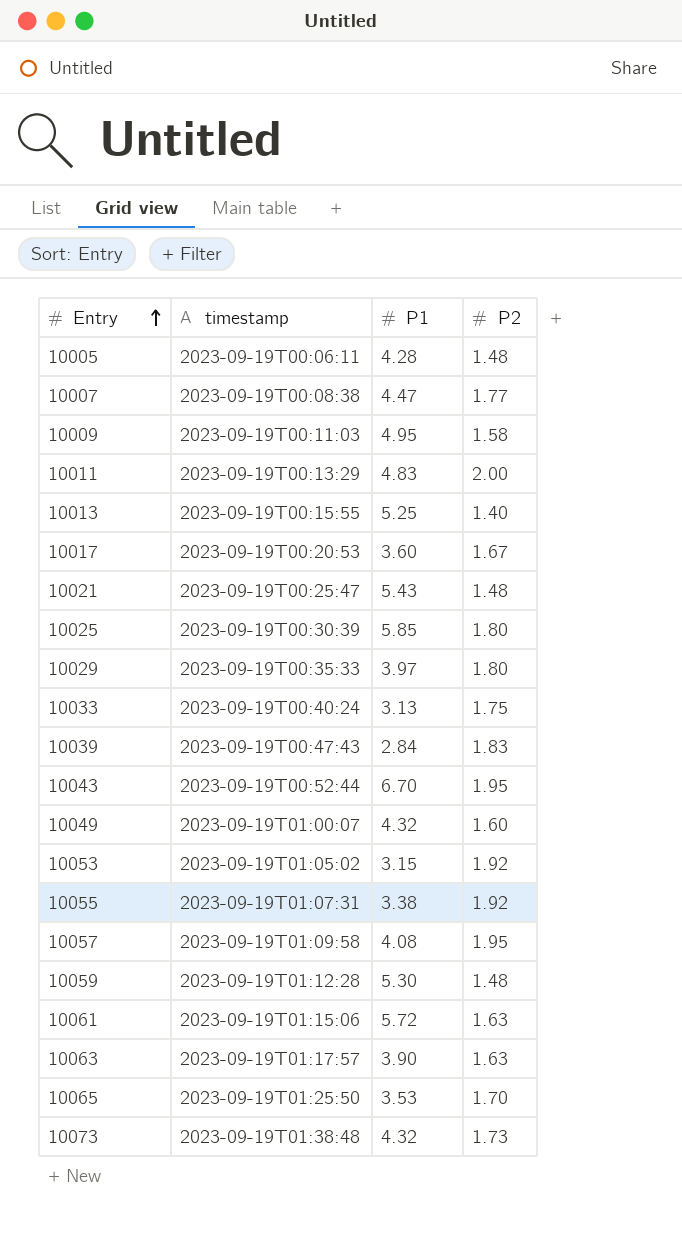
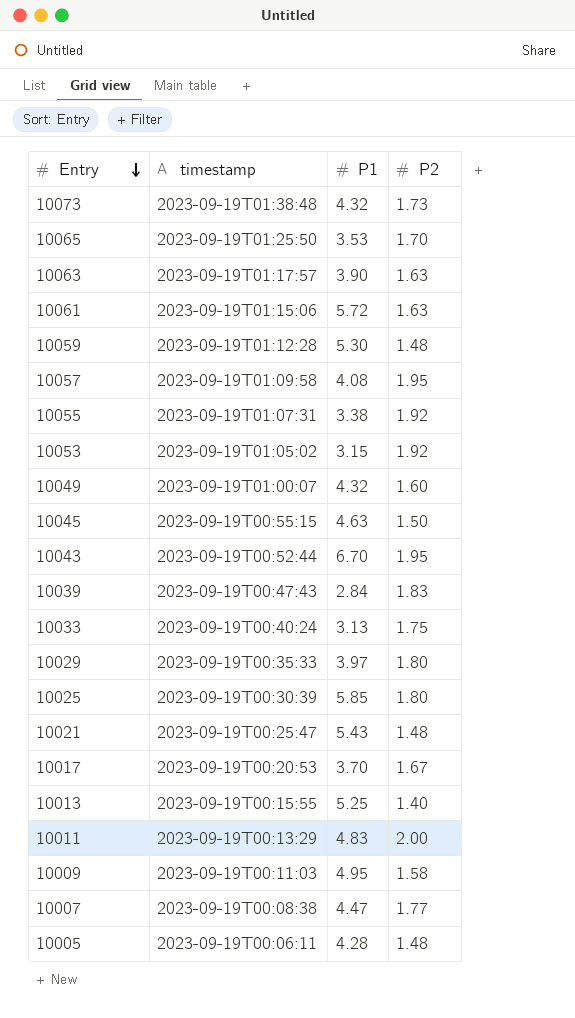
row order: Entry ascending -> Entry descending
row 10045: none -> 2023-09-19T00:55:15 | 4.63 | 1.50
10017 | P1: 3.60 -> 3.70

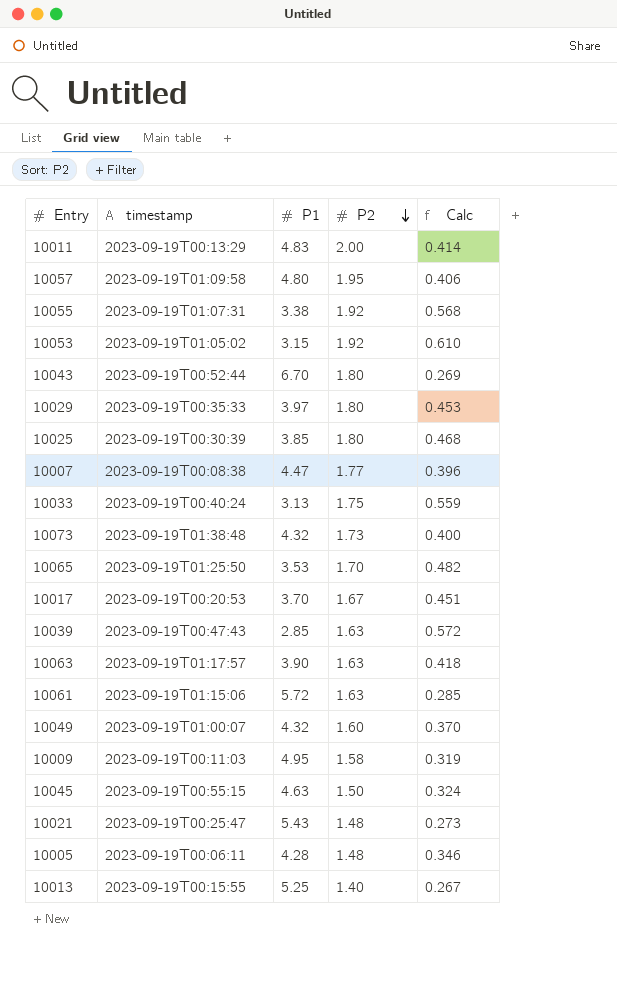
row order: Entry descending -> P2 descending
column Calc | formula: none -> [P2] / [P1]
row 10059: 2023-09-19T01:12:28 | 5.30 | 1.48 -> none
10057 | P1: 4.08 -> 4.80
10043 | P2: 1.95 -> 1.80
10025 | P1: 5.85 -> 3.85
10039 | P1: 2.84 -> 2.85
10039 | P2: 1.83 -> 1.63

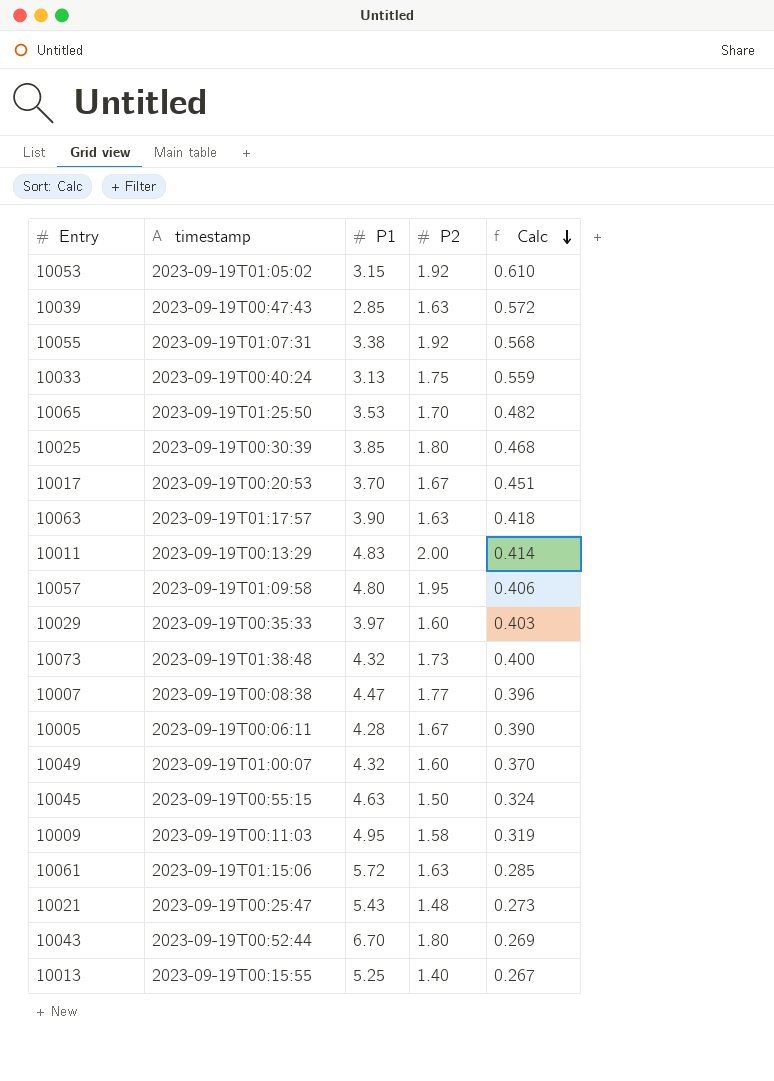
row order: P2 descending -> Calc descending
10029 | P2: 1.80 -> 1.60
10029 | Calc: 0.453 -> 0.403
10005 | P2: 1.48 -> 1.67
10005 | Calc: 0.346 -> 0.390

